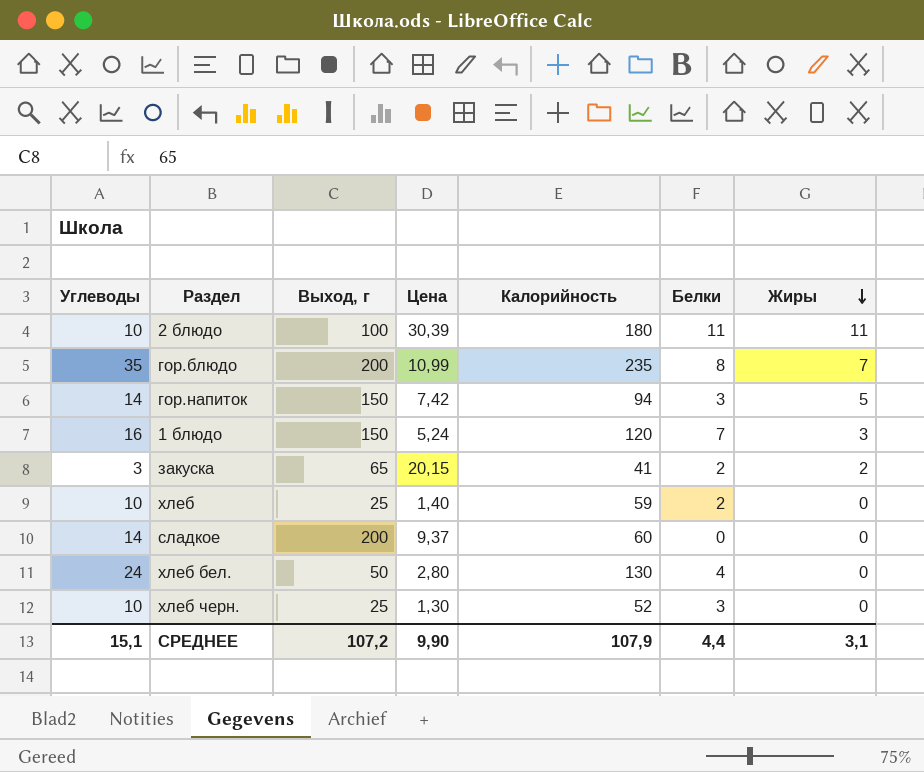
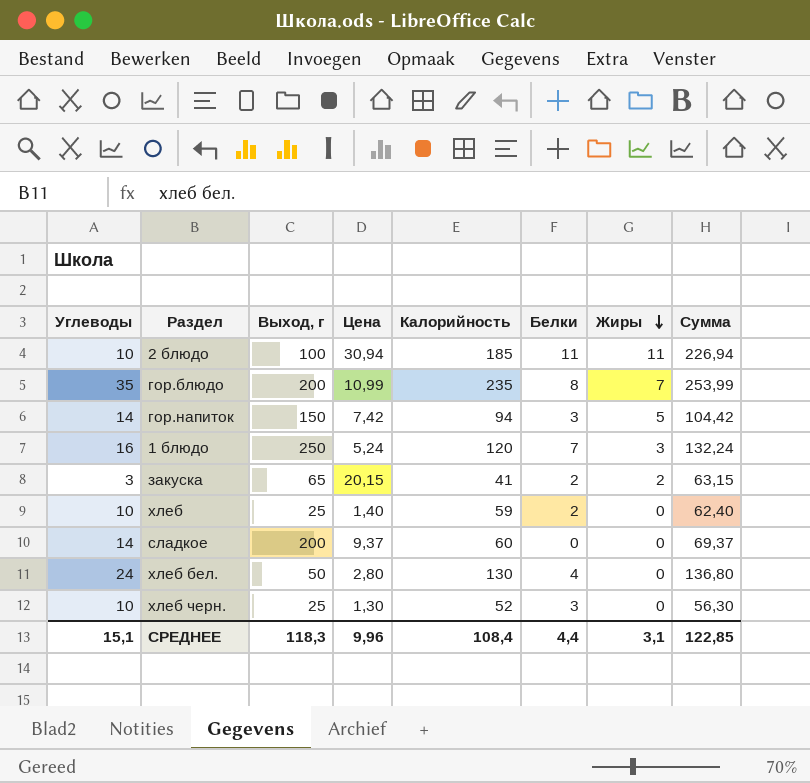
column Сумма | formula: none -> [Цена] + [Калорийность] + [Белки]
2 блюдо | Цена: 30,39 -> 30,94
2 блюдо | Калорийность: 180 -> 185
1 блюдо | Выход, г: 150 -> 250
СРЕДНЕЕ | Выход, г: 107,2 -> 118,3
СРЕДНЕЕ | Цена: 9,90 -> 9,96
СРЕДНЕЕ | Калорийность: 107,9 -> 108,4

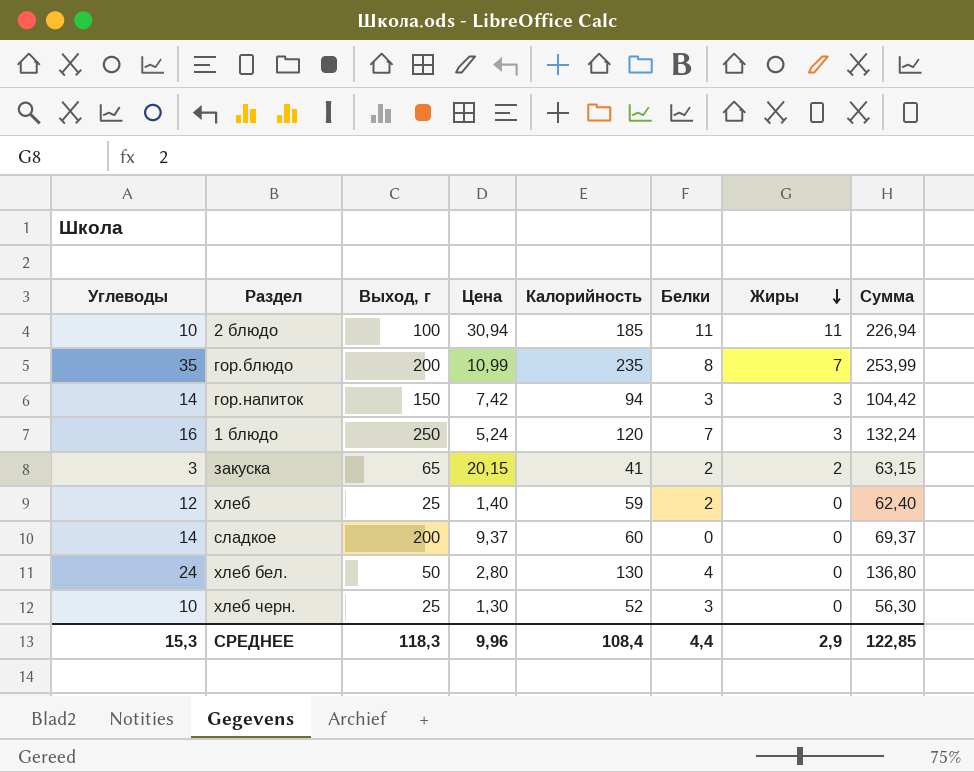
гор.напиток | Жиры: 5 -> 3
хлеб | Углеводы: 10 -> 12
СРЕДНЕЕ | Углеводы: 15,1 -> 15,3
СРЕДНЕЕ | Жиры: 3,1 -> 2,9

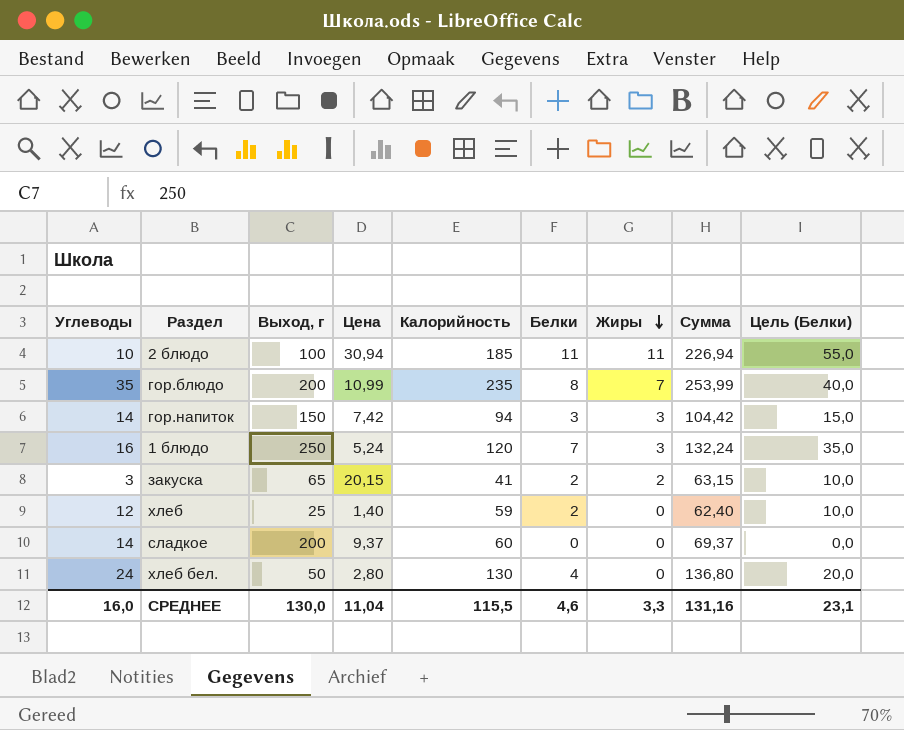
column Цель (Белки) | formula: none -> [Белки] * 5
row хлеб черн.: 10 | 25 | 1,30 | 52 | 3 | 0 | 56,30 -> none
СРЕДНЕЕ | Углеводы: 15,3 -> 16,0
СРЕДНЕЕ | Выход, г: 118,3 -> 130,0
СРЕДНЕЕ | Цена: 9,96 -> 11,04
СРЕДНЕЕ | Калорийность: 108,4 -> 115,5
СРЕДНЕЕ | Белки: 4,4 -> 4,6
СРЕДНЕЕ | Жиры: 2,9 -> 3,3
СРЕДНЕЕ | Сумма: 122,85 -> 131,16

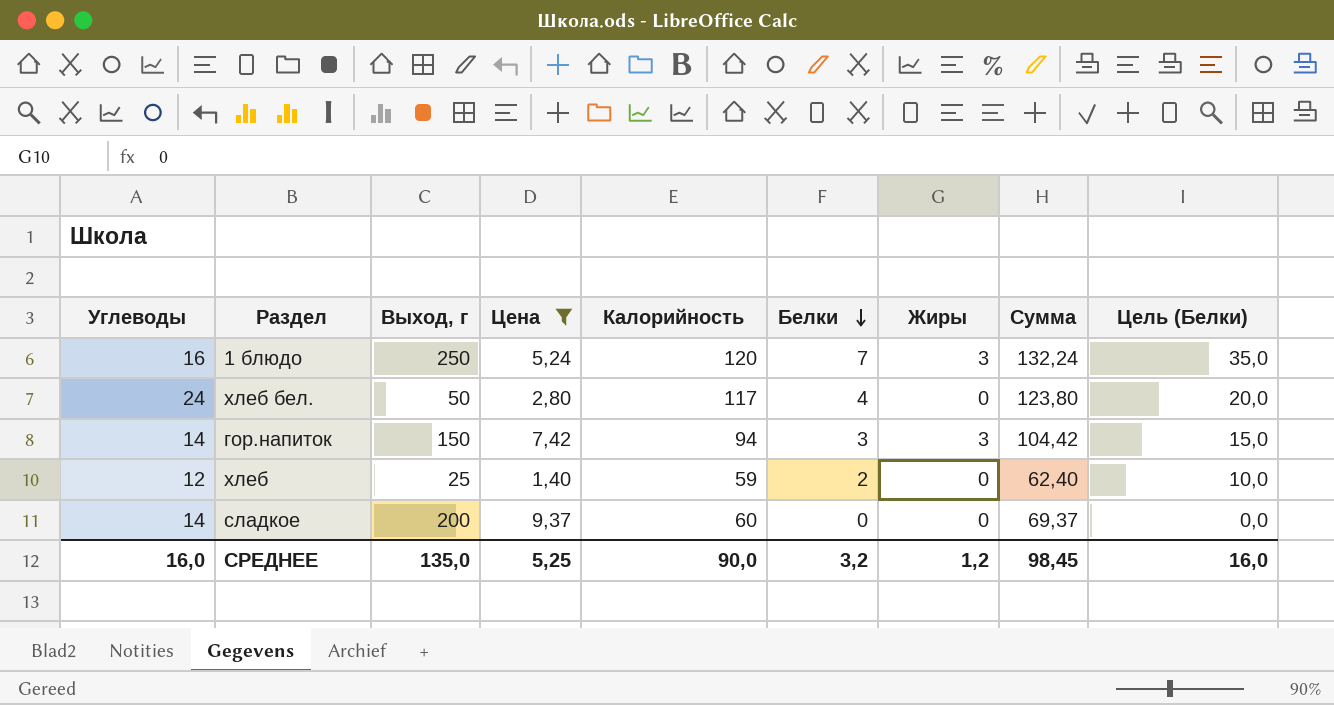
filter: none -> Цена <= 9,37
row order: Жиры descending -> Белки descending
хлеб бел. | Калорийность: 130 -> 117
хлеб бел. | Сумма: 136,80 -> 123,80
СРЕДНЕЕ | Выход, г: 130,0 -> 135,0
СРЕДНЕЕ | Цена: 11,04 -> 5,25
СРЕДНЕЕ | Калорийность: 115,5 -> 90,0
СРЕДНЕЕ | Белки: 4,6 -> 3,2
СРЕДНЕЕ | Жиры: 3,3 -> 1,2
СРЕДНЕЕ | Сумма: 131,16 -> 98,45
СРЕДНЕЕ | Цель (Белки): 23,1 -> 16,0

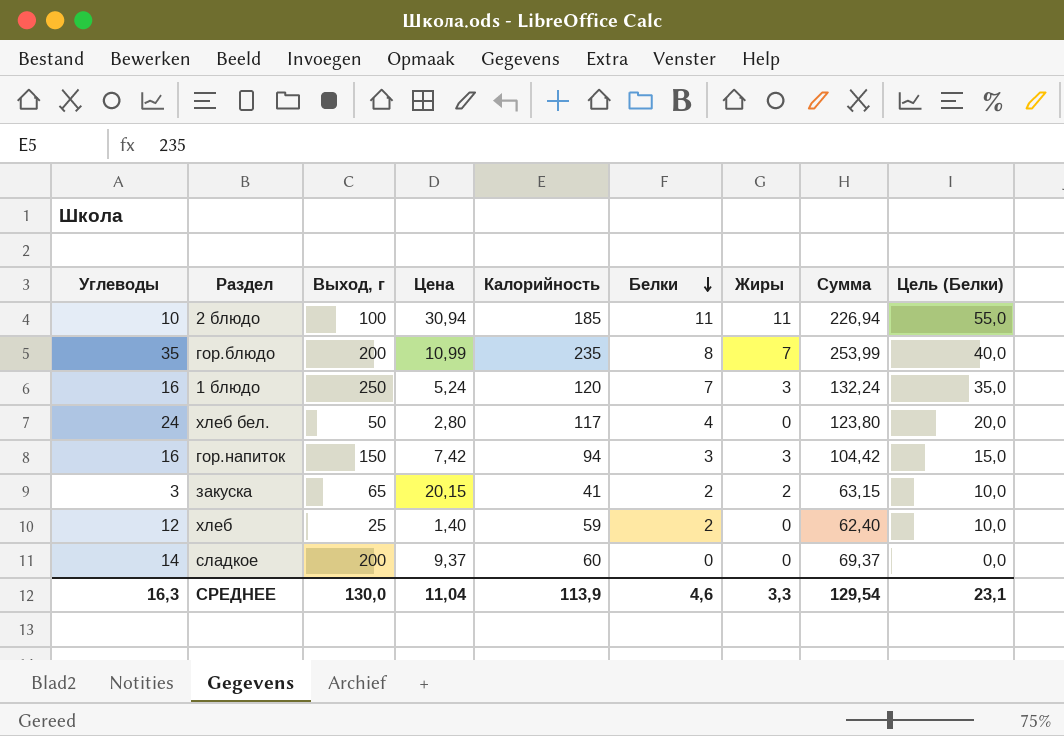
filter: Цена <= 9,37 -> none
гор.напиток | Углеводы: 14 -> 16
СРЕДНЕЕ | Углеводы: 16,0 -> 16,3
СРЕДНЕЕ | Выход, г: 135,0 -> 130,0
СРЕДНЕЕ | Цена: 5,25 -> 11,04
СРЕДНЕЕ | Калорийность: 90,0 -> 113,9
СРЕДНЕЕ | Белки: 3,2 -> 4,6
СРЕДНЕЕ | Жиры: 1,2 -> 3,3
СРЕДНЕЕ | Сумма: 98,45 -> 129,54
СРЕДНЕЕ | Цель (Белки): 16,0 -> 23,1

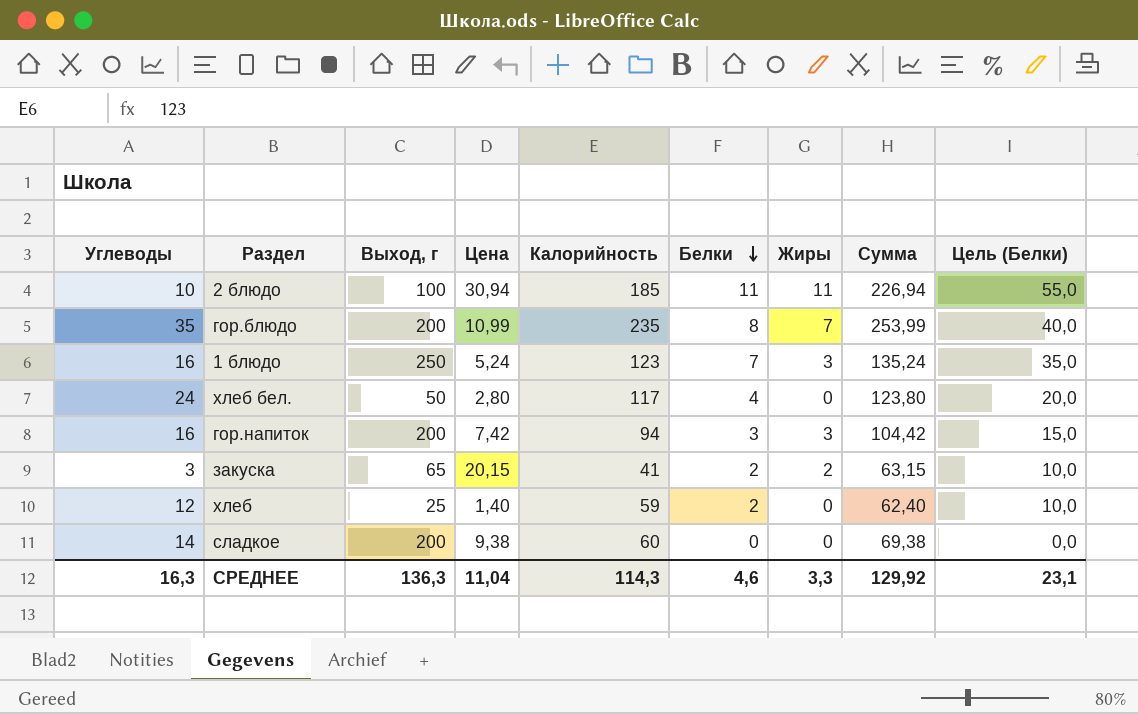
1 блюдо | Калорийность: 120 -> 123
1 блюдо | Сумма: 132,24 -> 135,24
гор.напиток | Выход, г: 150 -> 200
сладкое | Цена: 9,37 -> 9,38
сладкое | Сумма: 69,37 -> 69,38
СРЕДНЕЕ | Выход, г: 130,0 -> 136,3
СРЕДНЕЕ | Калорийность: 113,9 -> 114,3
СРЕДНЕЕ | Сумма: 129,54 -> 129,92

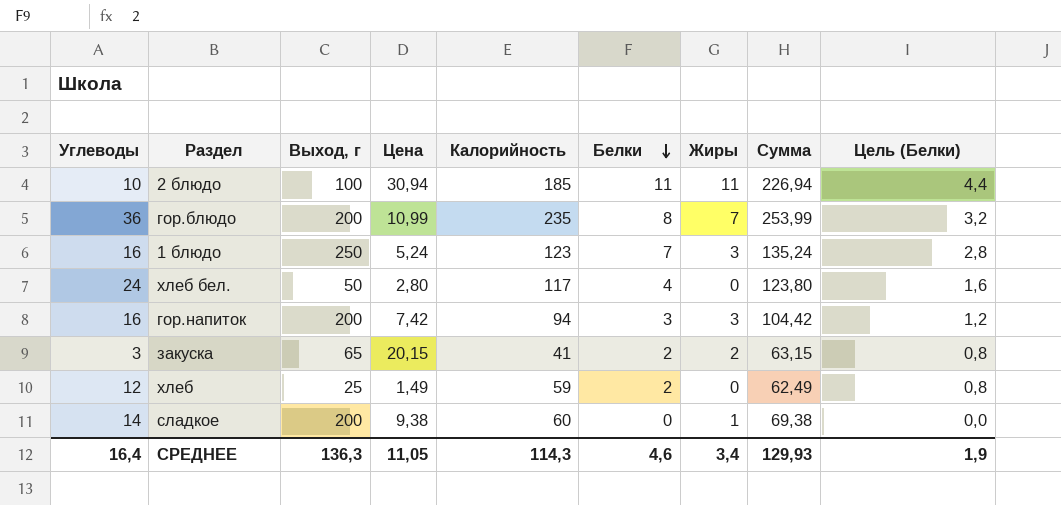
column Цель (Белки) | formula: [Белки] * 5 -> [Белки] * 0,4
гор.блюдо | Углеводы: 35 -> 36
хлеб | Цена: 1,40 -> 1,49
хлеб | Сумма: 62,40 -> 62,49
сладкое | Жиры: 0 -> 1
СРЕДНЕЕ | Углеводы: 16,3 -> 16,4
СРЕДНЕЕ | Цена: 11,04 -> 11,05
СРЕДНЕЕ | Жиры: 3,3 -> 3,4
СРЕДНЕЕ | Сумма: 129,92 -> 129,93
СРЕДНЕЕ | Цель (Белки): 23,1 -> 1,9

